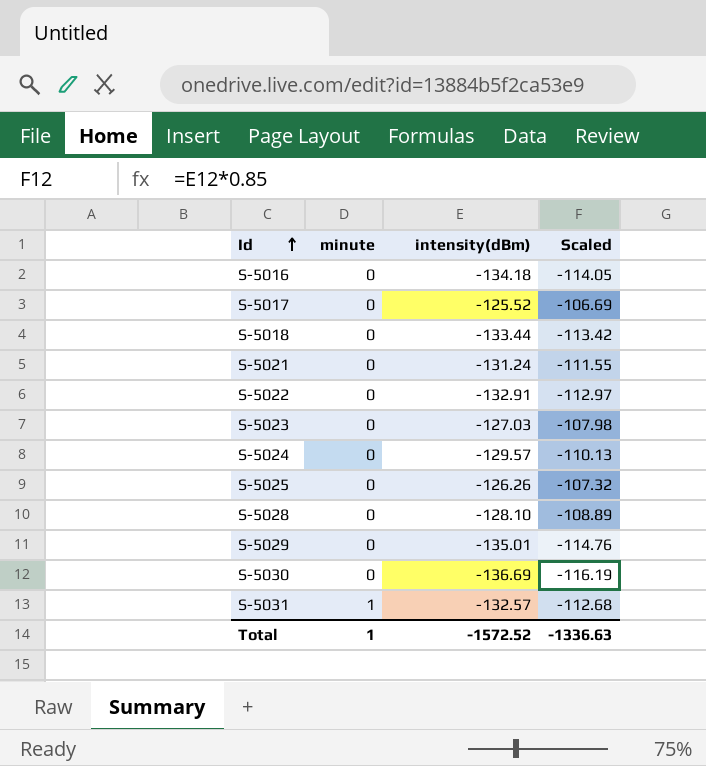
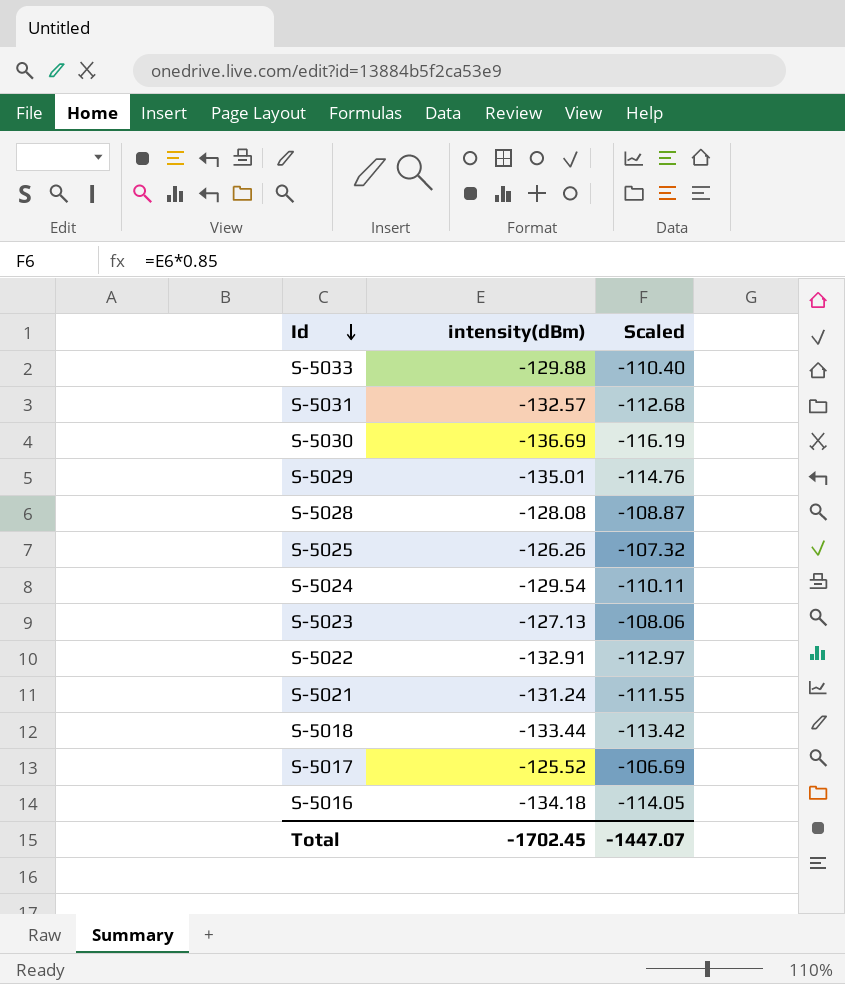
row order: Id ascending -> Id descending
column minute | position: 2 -> none
row S-5033: none -> -129.88 | -110.40
S-5028 | intensity(dBm): -128.10 -> -128.08
S-5028 | Scaled: -108.89 -> -108.87
S-5024 | intensity(dBm): -129.57 -> -129.54
S-5024 | Scaled: -110.13 -> -110.11
S-5023 | intensity(dBm): -127.03 -> -127.13
S-5023 | Scaled: -107.98 -> -108.06
Total | intensity(dBm): -1572.52 -> -1702.45
Total | Scaled: -1336.63 -> -1447.07

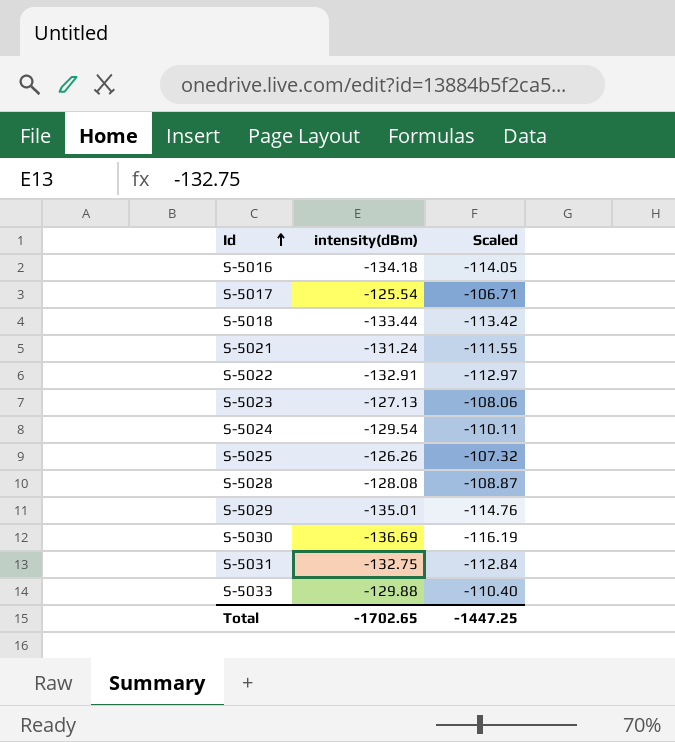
row order: Id descending -> Id ascending
S-5017 | intensity(dBm): -125.52 -> -125.54
S-5017 | Scaled: -106.69 -> -106.71
S-5031 | intensity(dBm): -132.57 -> -132.75
S-5031 | Scaled: -112.68 -> -112.84
Total | intensity(dBm): -1702.45 -> -1702.65
Total | Scaled: -1447.07 -> -1447.25

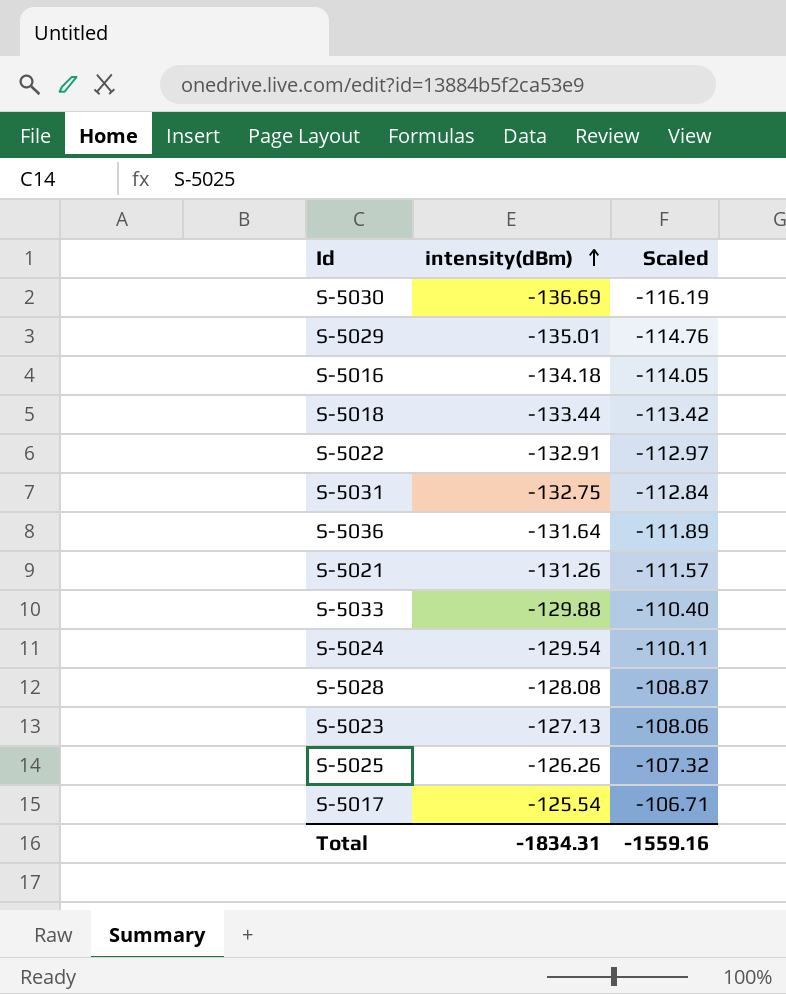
row order: Id ascending -> intensity(dBm) ascending
row S-5036: none -> -131.64 | -111.89
S-5021 | intensity(dBm): -131.24 -> -131.26
S-5021 | Scaled: -111.55 -> -111.57
Total | intensity(dBm): -1702.65 -> -1834.31
Total | Scaled: -1447.25 -> -1559.16

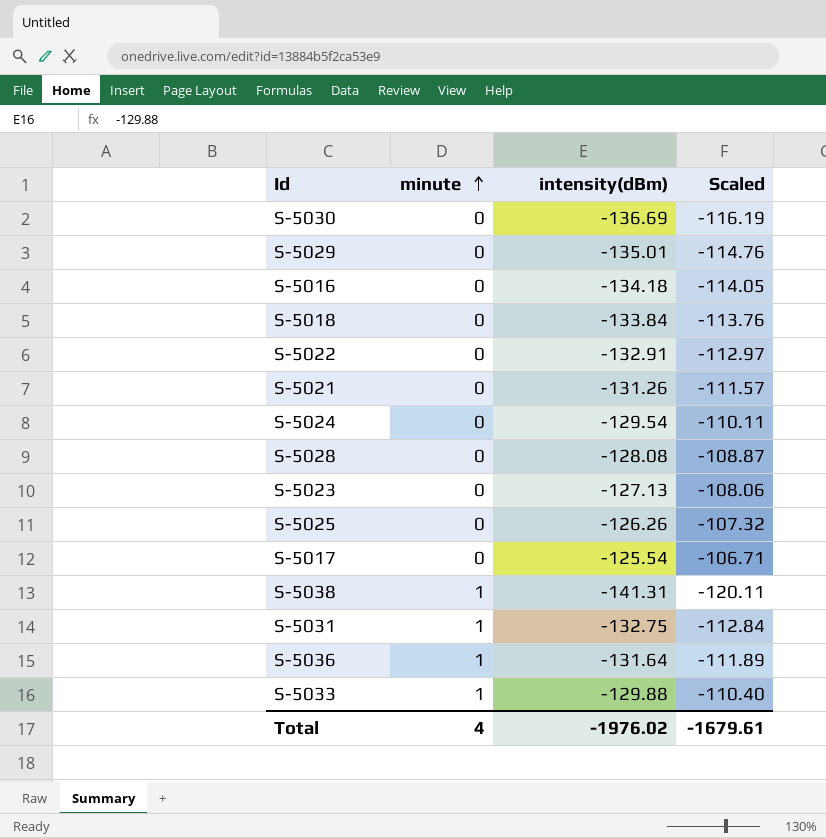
row order: intensity(dBm) ascending -> minute ascending
column minute | position: none -> 2
S-5018 | intensity(dBm): -133.44 -> -133.84
S-5018 | Scaled: -113.42 -> -113.76
row S-5038: none -> 1 | -141.31 | -120.11
Total | intensity(dBm): -1834.31 -> -1976.02
Total | Scaled: -1559.16 -> -1679.61

